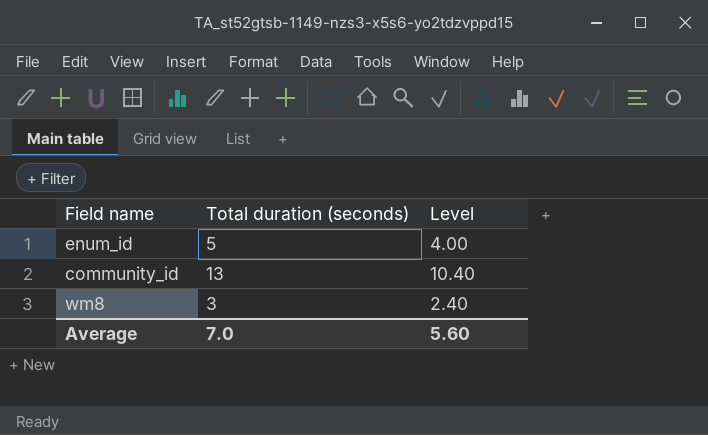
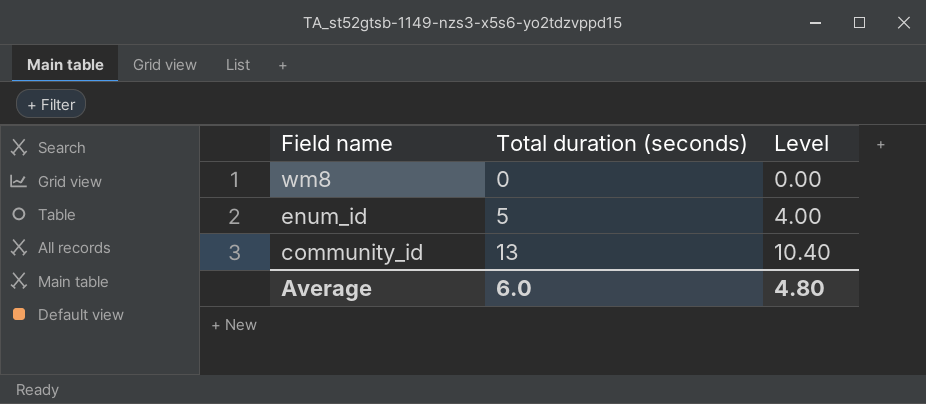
row order: none -> Field name descending
wm8 | Total duration (seconds): 3 -> 0
wm8 | Level: 2.40 -> 0.00
Average | Total duration (seconds): 7.0 -> 6.0
Average | Level: 5.60 -> 4.80

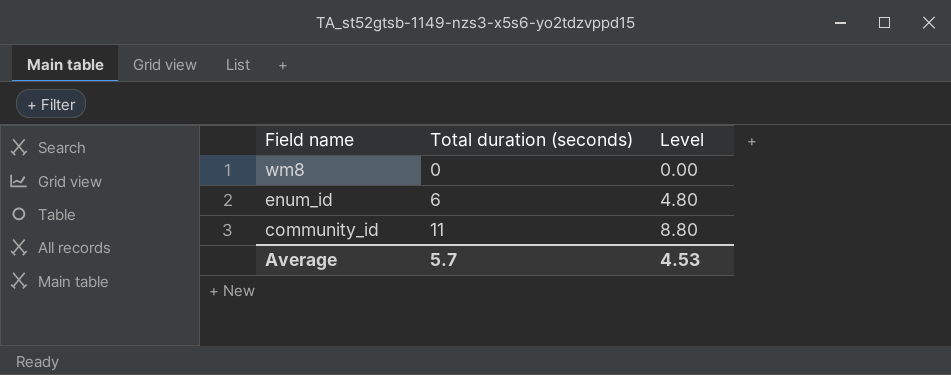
enum_id | Total duration (seconds): 5 -> 6
enum_id | Level: 4.00 -> 4.80
community_id | Total duration (seconds): 13 -> 11
community_id | Level: 10.40 -> 8.80
Average | Total duration (seconds): 6.0 -> 5.7
Average | Level: 4.80 -> 4.53

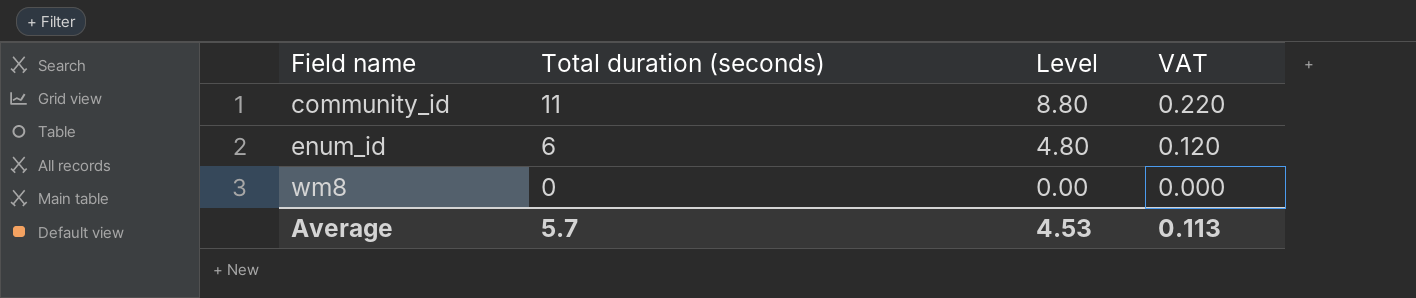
row order: Field name descending -> Field name ascending
column VAT | formula: none -> [Total duration (seconds)] * 0.02

